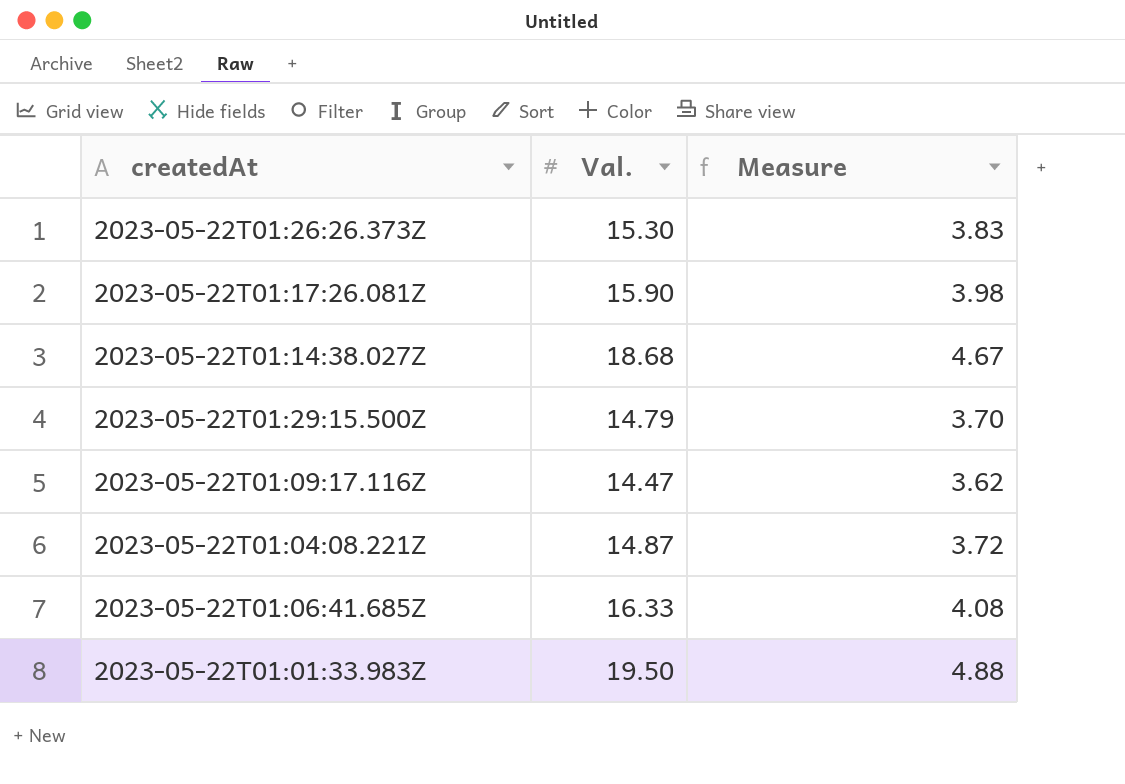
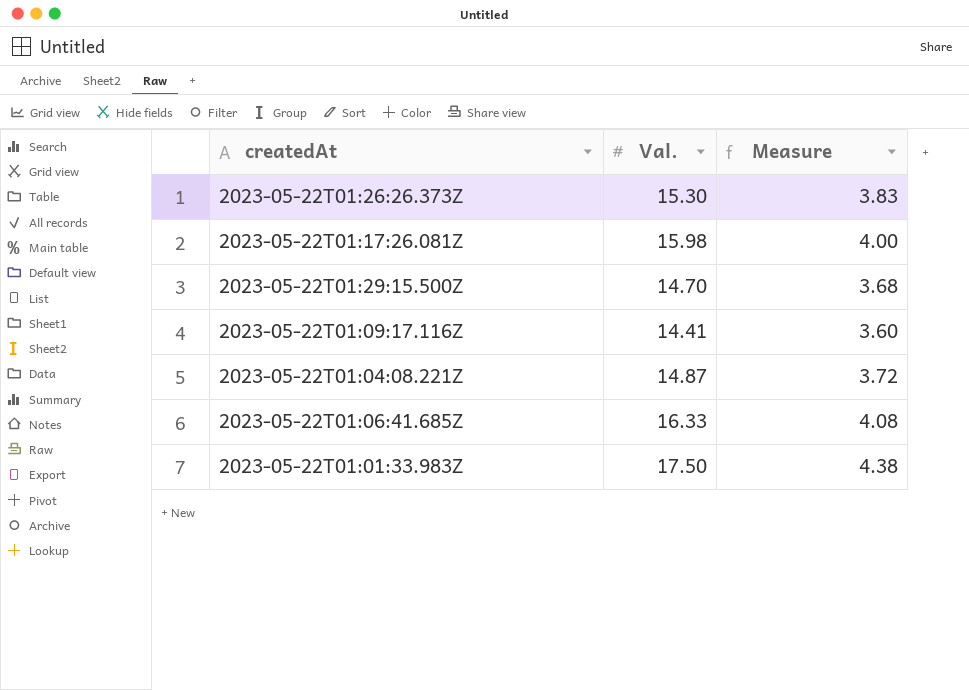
row 2023-05-22T01:14:38.027Z: 18.68 | 4.67 -> none
2023-05-22T01:17:26.081Z | Val.: 15.90 -> 15.98
2023-05-22T01:17:26.081Z | Measure: 3.98 -> 4.00
2023-05-22T01:29:15.500Z | Val.: 14.79 -> 14.70
2023-05-22T01:29:15.500Z | Measure: 3.70 -> 3.68
2023-05-22T01:09:17.116Z | Val.: 14.47 -> 14.41
2023-05-22T01:09:17.116Z | Measure: 3.62 -> 3.60
2023-05-22T01:01:33.983Z | Val.: 19.50 -> 17.50
2023-05-22T01:01:33.983Z | Measure: 4.88 -> 4.38

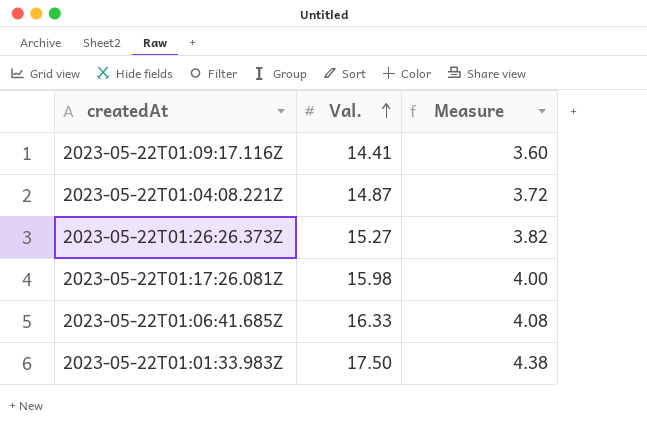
row order: none -> Val. ascending
row 2023-05-22T01:29:15.500Z: 14.70 | 3.68 -> none
2023-05-22T01:26:26.373Z | Val.: 15.30 -> 15.27
2023-05-22T01:26:26.373Z | Measure: 3.83 -> 3.82

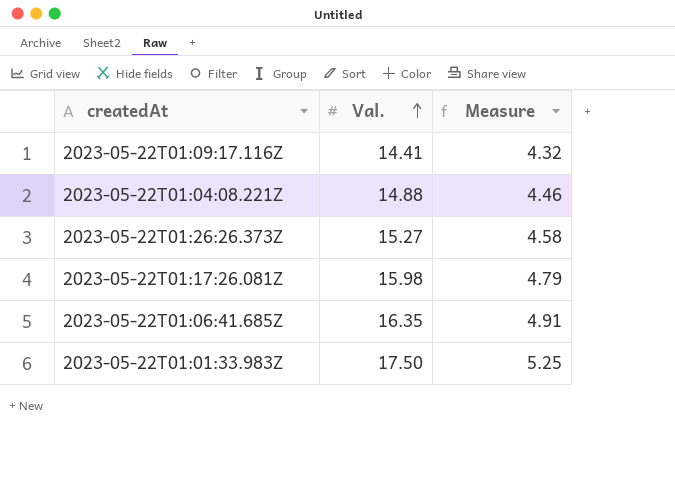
column Measure | formula: [Val.] * 0.25 -> [Val.] * 0.3
2023-05-22T01:04:08.221Z | Val.: 14.87 -> 14.88
2023-05-22T01:06:41.685Z | Val.: 16.33 -> 16.35

